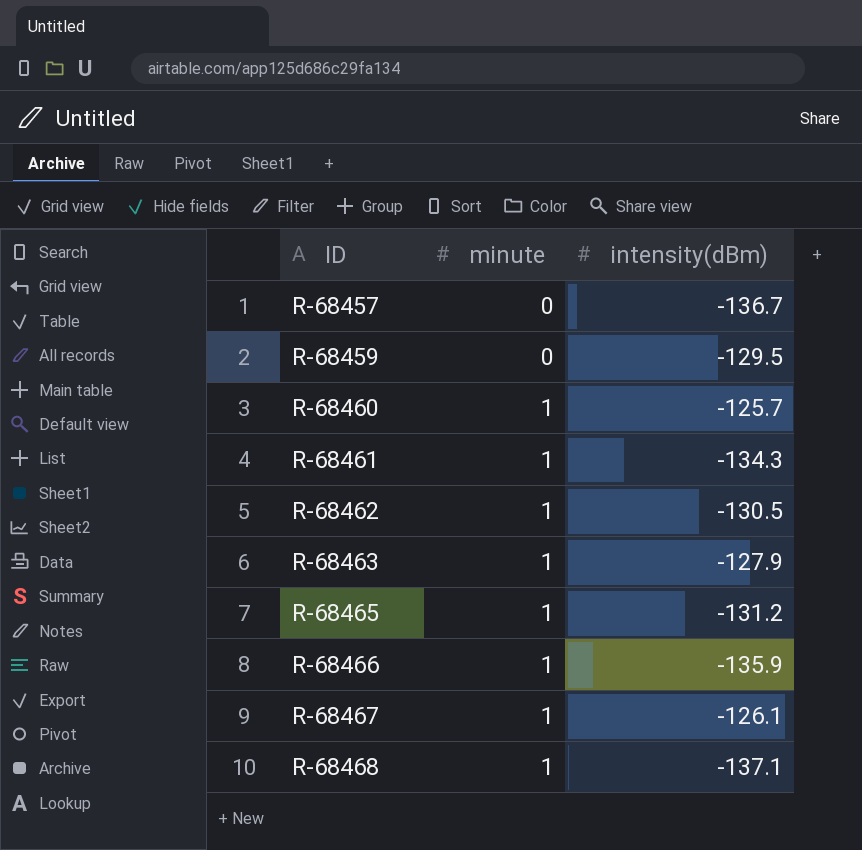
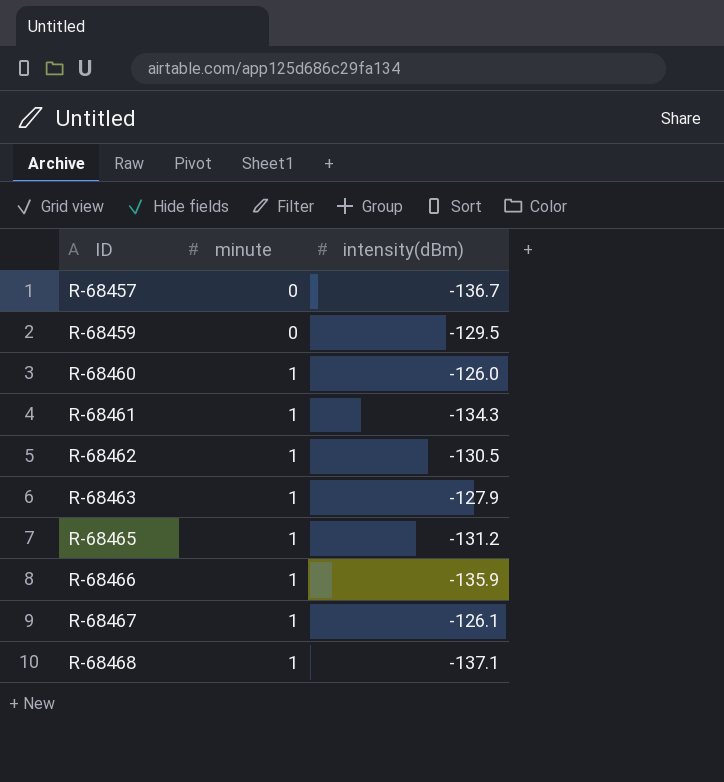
R-68460 | intensity(dBm): -125.7 -> -126.0

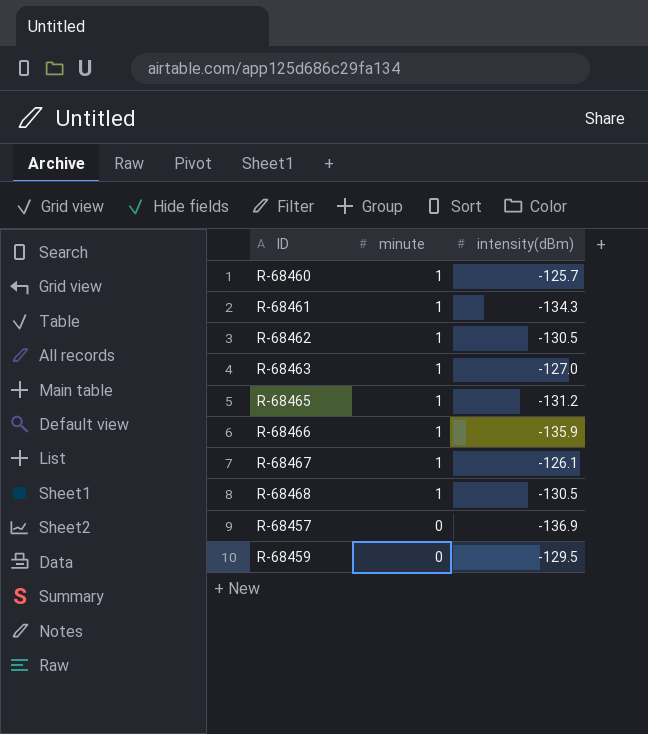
row order: ID ascending -> minute descending
R-68460 | intensity(dBm): -126.0 -> -125.7
R-68463 | intensity(dBm): -127.9 -> -127.0
R-68468 | intensity(dBm): -137.1 -> -130.5
R-68457 | intensity(dBm): -136.7 -> -136.9

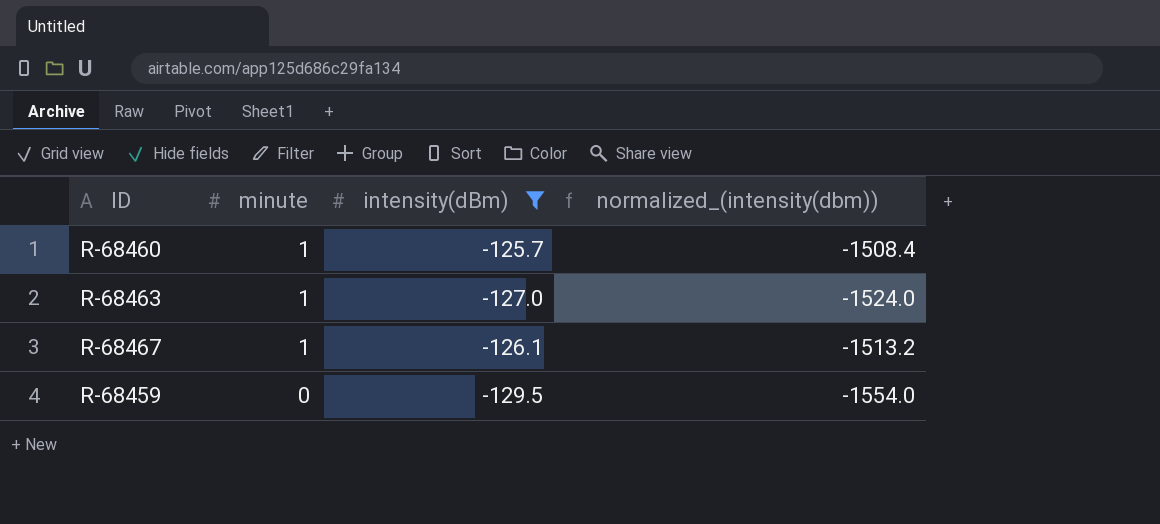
filter: none -> intensity(dBm) >= -129.5
column normalized_(intensity(dbm)) | formula: none -> [intensity(dBm)] * 12

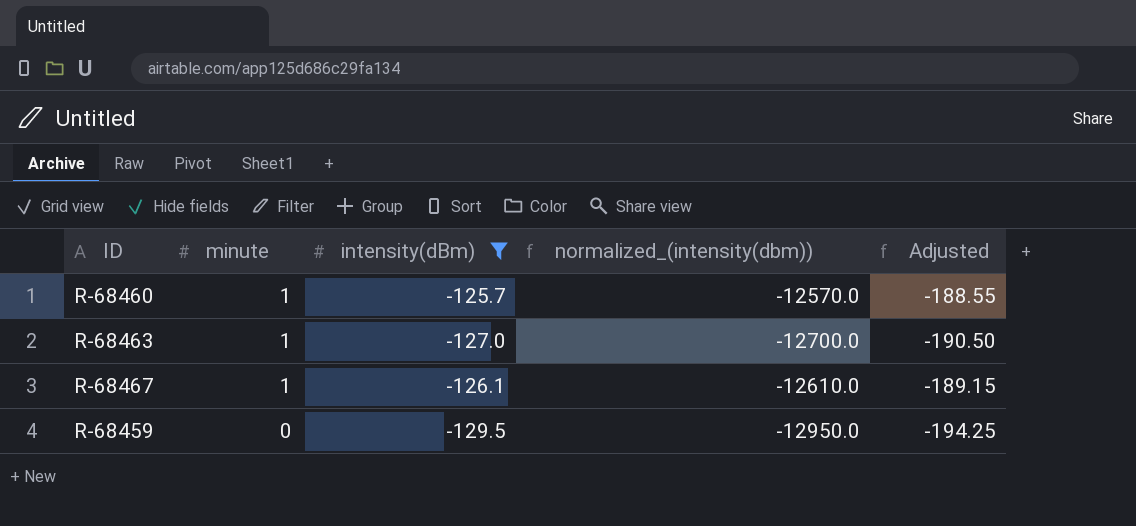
column normalized_(intensity(dbm)) | formula: [intensity(dBm)] * 12 -> [intensity(dBm)] * 100
column Adjusted | formula: none -> [intensity(dBm)] * 1.5

